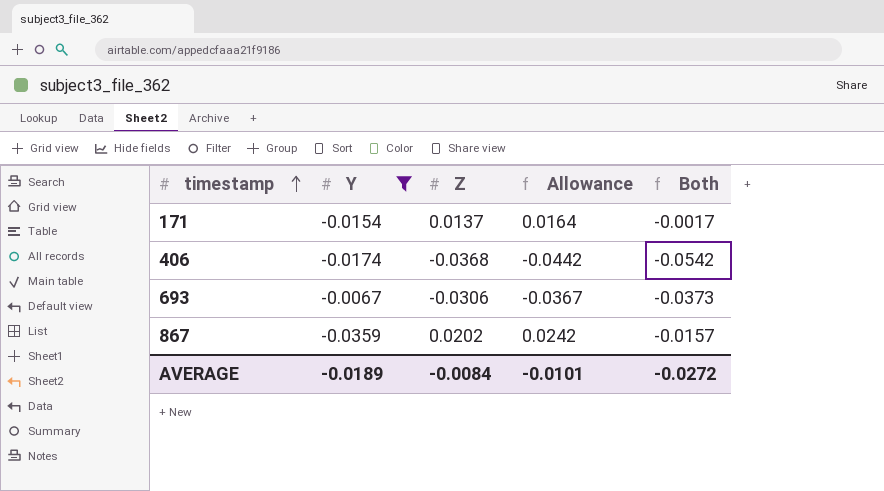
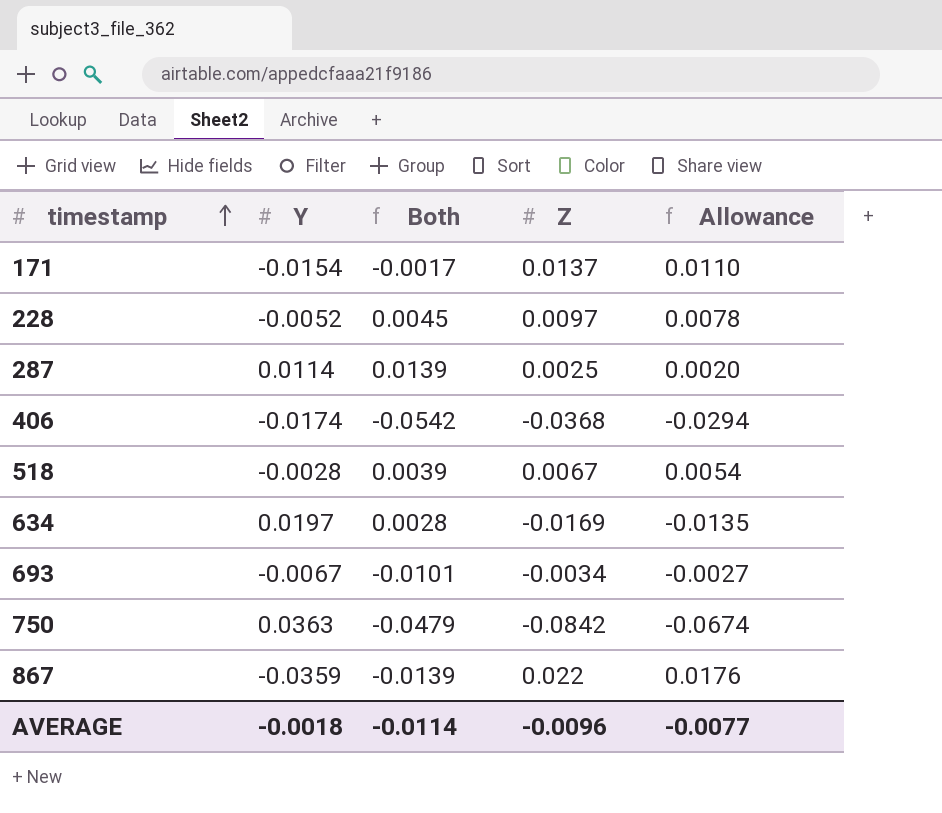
filter: Y <= -0.0067 -> none
column Both | position: 5 -> 3
column Allowance | formula: [Z] * 1.2 -> [Z] * 0.8
693 | Both: -0.0373 -> -0.0101
693 | Z: -0.0306 -> -0.0034
867 | Both: -0.0157 -> -0.0139
867 | Z: 0.0202 -> 0.022
AVERAGE | Y: -0.0189 -> -0.0018
AVERAGE | Both: -0.0272 -> -0.0114
AVERAGE | Z: -0.0084 -> -0.0096
AVERAGE | Allowance: -0.0101 -> -0.0077

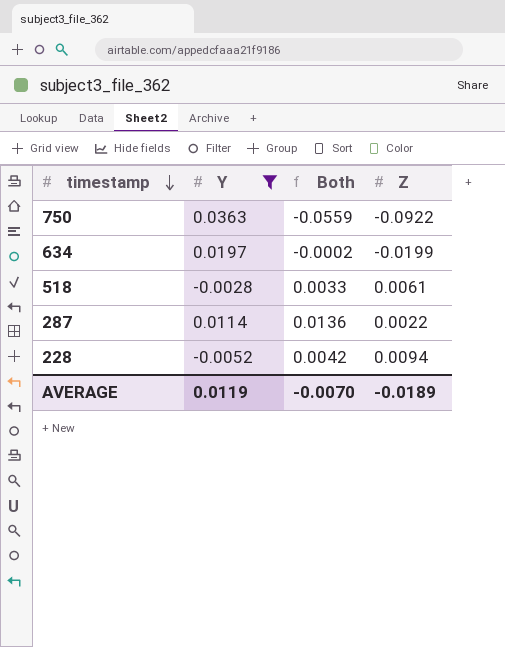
filter: none -> Y >= -0.0052
row order: timestamp ascending -> timestamp descending
column Allowance | formula: [Z] * 0.8 -> none
750 | Both: -0.0479 -> -0.0559
750 | Z: -0.0842 -> -0.0922
634 | Both: 0.0028 -> -0.0002
634 | Z: -0.0169 -> -0.0199
518 | Both: 0.0039 -> 0.0033
518 | Z: 0.0067 -> 0.0061
287 | Both: 0.0139 -> 0.0136
287 | Z: 0.0025 -> 0.0022
228 | Both: 0.0045 -> 0.0042
228 | Z: 0.0097 -> 0.0094
AVERAGE | Y: -0.0018 -> 0.0119
AVERAGE | Both: -0.0114 -> -0.0070
AVERAGE | Z: -0.0096 -> -0.0189

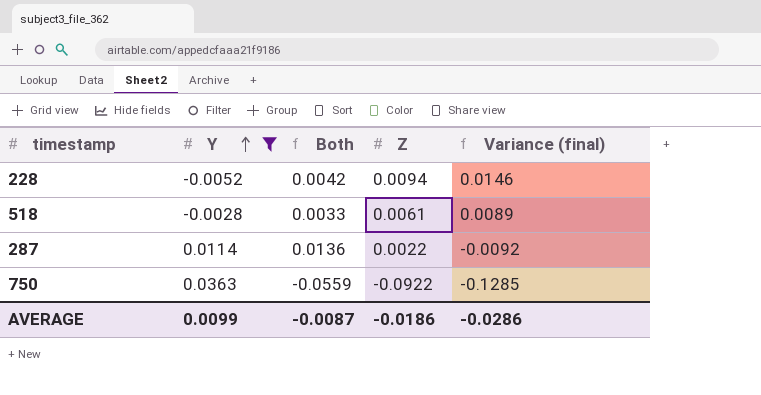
row order: timestamp descending -> Y ascending
column Variance (final) | formula: none -> [Z] - [Y]
row 634: 0.0197 | -0.0002 | -0.0199 -> none
AVERAGE | Y: 0.0119 -> 0.0099
AVERAGE | Both: -0.0070 -> -0.0087
AVERAGE | Z: -0.0189 -> -0.0186

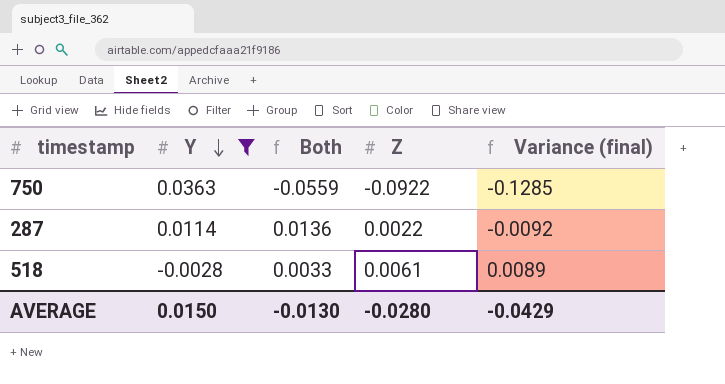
row order: Y ascending -> Y descending
row 228: -0.0052 | 0.0042 | 0.0094 | 0.0146 -> none
AVERAGE | Y: 0.0099 -> 0.0150
AVERAGE | Both: -0.0087 -> -0.0130
AVERAGE | Z: -0.0186 -> -0.0280
AVERAGE | Variance (final): -0.0286 -> -0.0429

